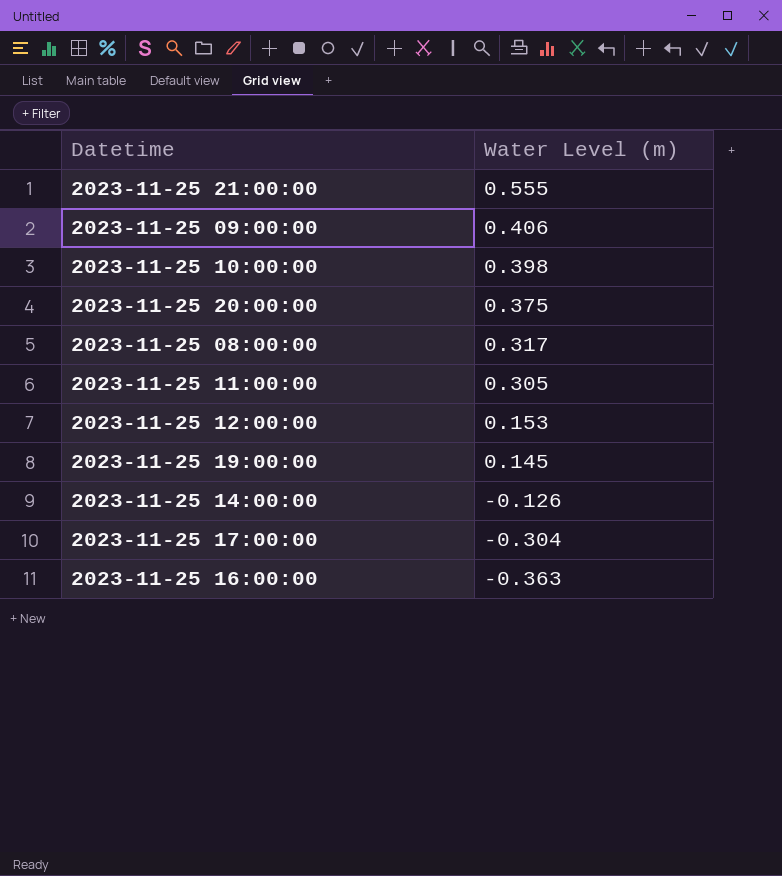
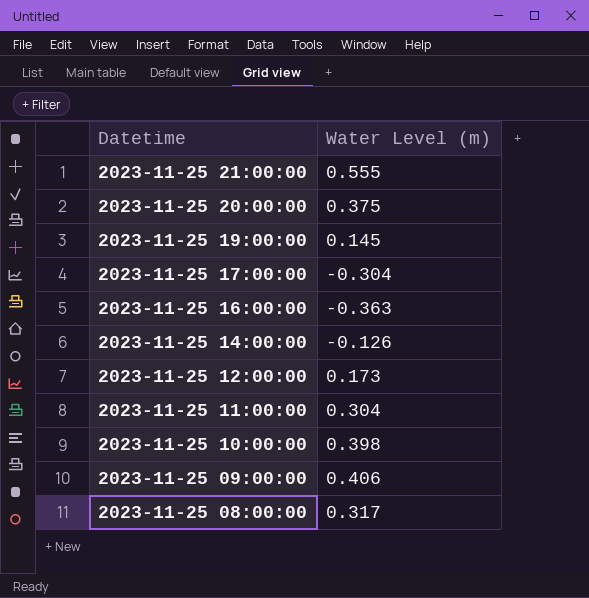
row order: Water Level (m) descending -> Datetime descending
2023-11-25 12:00:00 | Water Level (m): 0.153 -> 0.173
2023-11-25 11:00:00 | Water Level (m): 0.305 -> 0.304

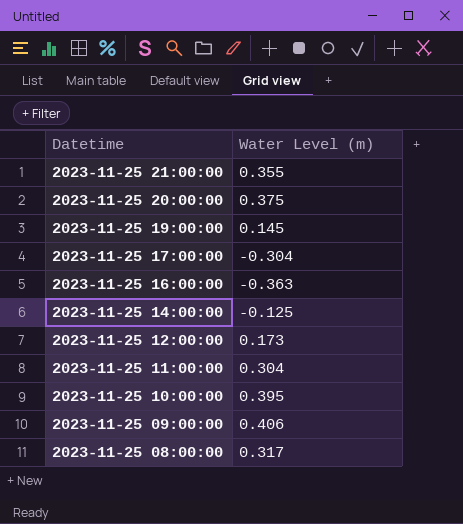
2023-11-25 21:00:00 | Water Level (m): 0.555 -> 0.355
2023-11-25 14:00:00 | Water Level (m): -0.126 -> -0.125
2023-11-25 10:00:00 | Water Level (m): 0.398 -> 0.395

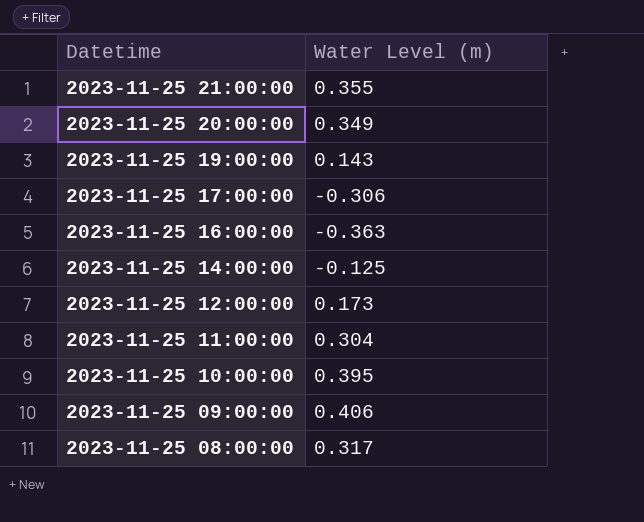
2023-11-25 20:00:00 | Water Level (m): 0.375 -> 0.349
2023-11-25 19:00:00 | Water Level (m): 0.145 -> 0.143
2023-11-25 17:00:00 | Water Level (m): -0.304 -> -0.306

